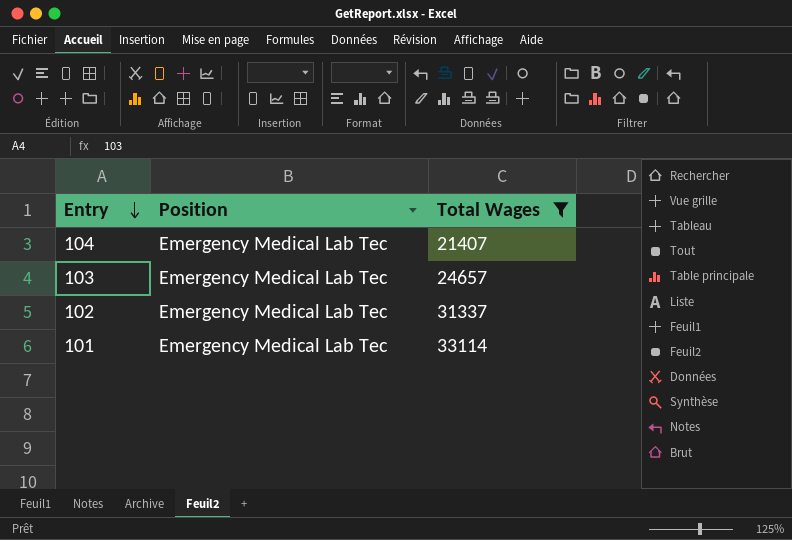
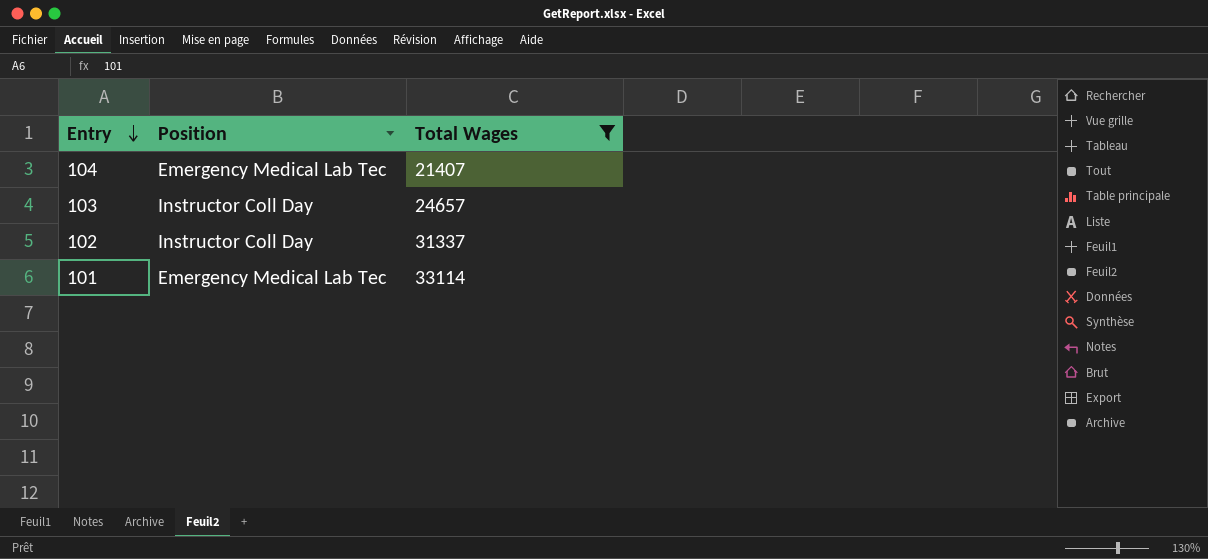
103 | Position: Emergency Medical Lab Tec -> Instructor Coll Day
102 | Position: Emergency Medical Lab Tec -> Instructor Coll Day

